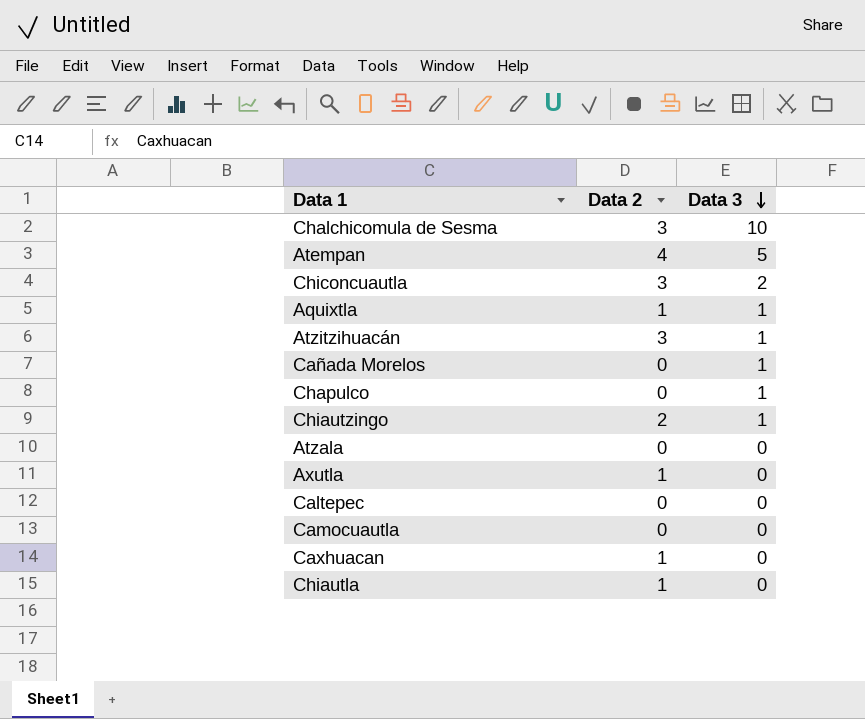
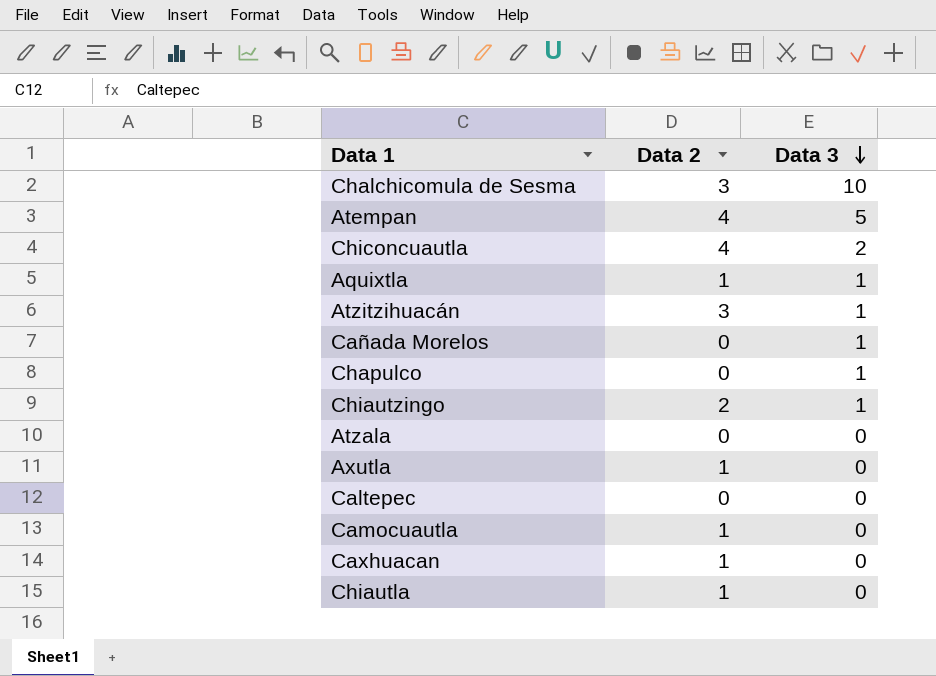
Chiconcuautla | Data 2: 3 -> 4
Camocuautla | Data 2: 0 -> 1

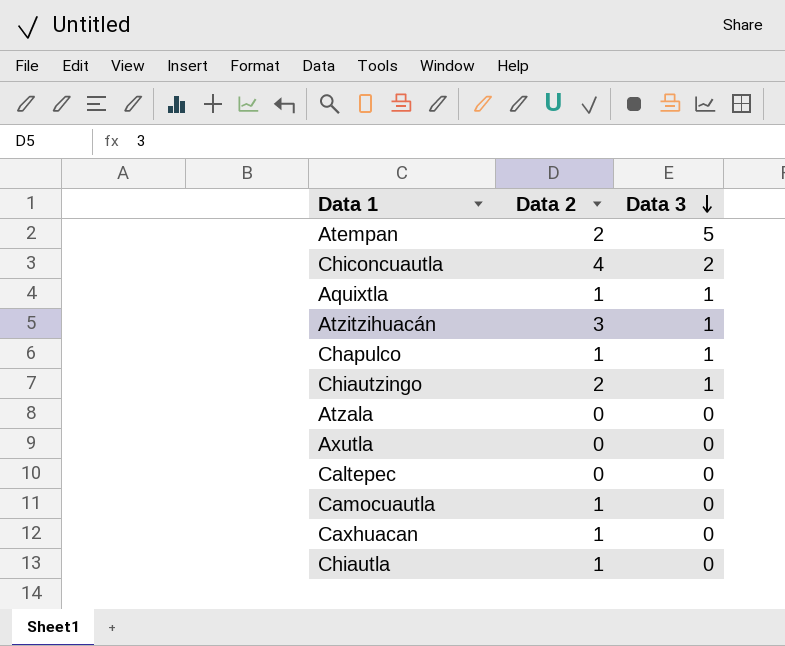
row Chalchicomula de Sesma: 3 | 10 -> none
row Cañada Morelos: 0 | 1 -> none
Atempan | Data 2: 4 -> 2
Chapulco | Data 2: 0 -> 1
Axutla | Data 2: 1 -> 0

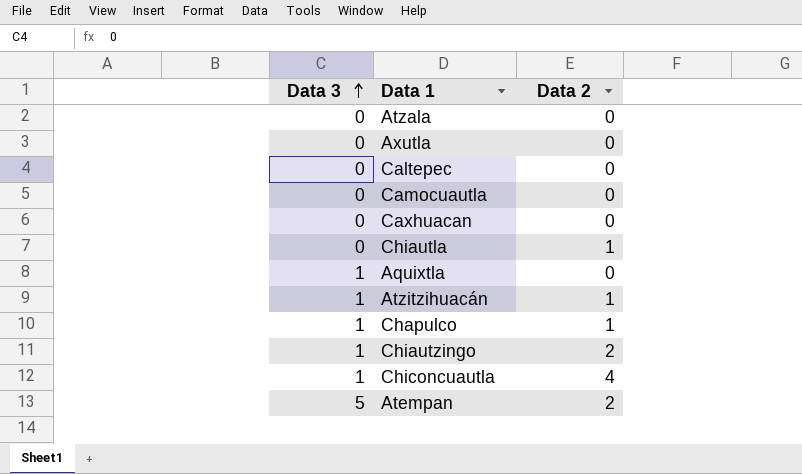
row order: Data 3 descending -> Data 3 ascending
column Data 3 | position: 3 -> 1
Camocuautla | Data 2: 1 -> 0
Caxhuacan | Data 2: 1 -> 0
Aquixtla | Data 2: 1 -> 0
Atzitzihuacán | Data 2: 3 -> 1
Chiconcuautla | Data 3: 2 -> 1

